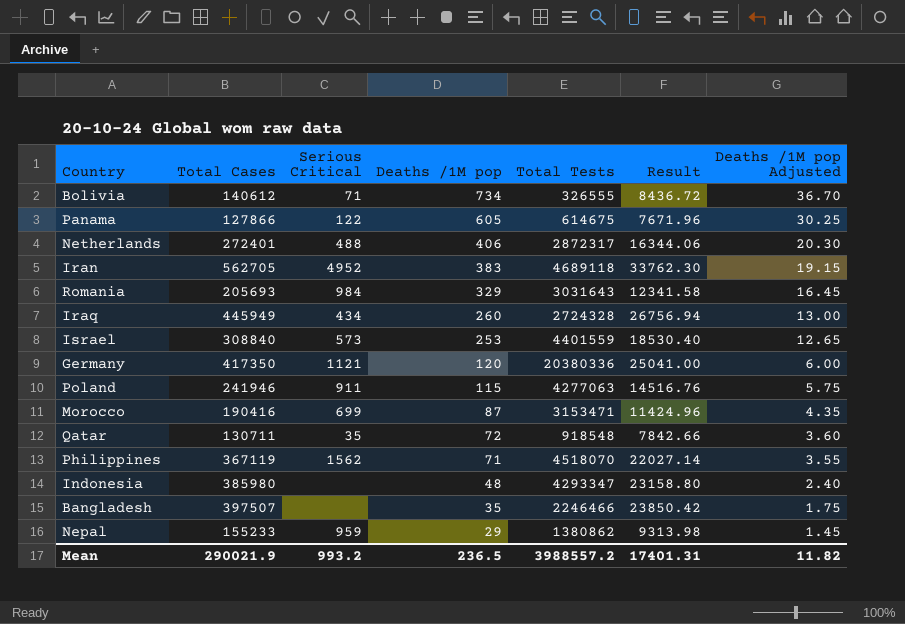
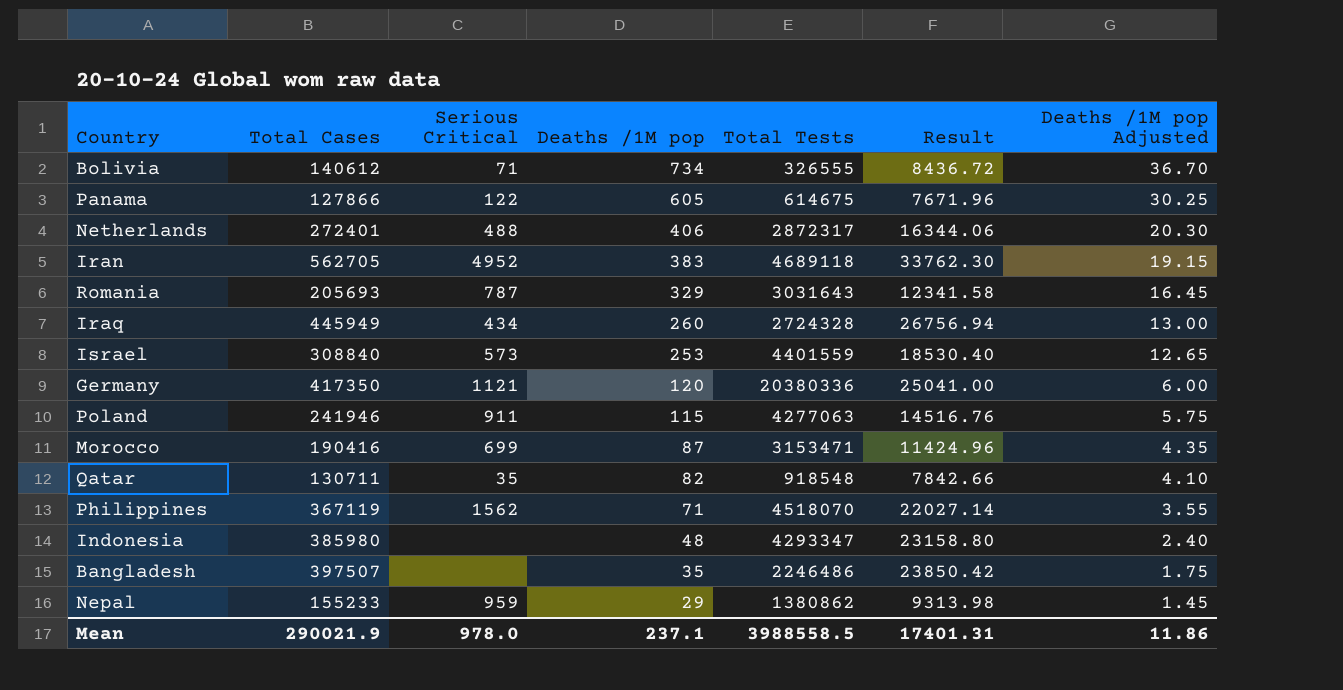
Romania | Serious Critical: 984 -> 787
Qatar | Deaths /1M pop: 72 -> 82
Qatar | Deaths /1M pop Adjusted: 3.60 -> 4.10
Bangladesh | Total Tests: 2246466 -> 2246486
Mean | Serious Critical: 993.2 -> 978.0
Mean | Deaths /1M pop: 236.5 -> 237.1
Mean | Total Tests: 3988557.2 -> 3988558.5
Mean | Deaths /1M pop Adjusted: 11.82 -> 11.86

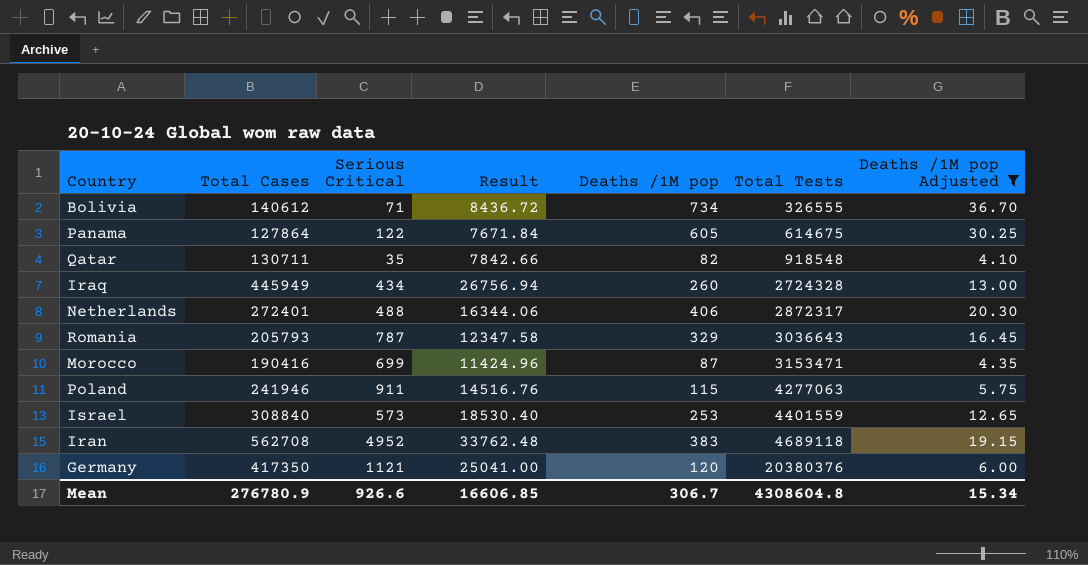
filter: none -> Deaths /1M pop Adjusted >= 4.10
row order: Deaths /1M pop descending -> Total Tests ascending
column Result | position: 6 -> 4
Panama | Total Cases: 127866 -> 127864
Panama | Result: 7671.96 -> 7671.84
Romania | Total Cases: 205693 -> 205793
Romania | Result: 12341.58 -> 12347.58
Romania | Total Tests: 3031643 -> 3036643
Iran | Total Cases: 562705 -> 562708
Iran | Result: 33762.30 -> 33762.48
Germany | Total Tests: 20380336 -> 20380376
Mean | Total Cases: 290021.9 -> 276780.9
Mean | Serious Critical: 978.0 -> 926.6
Mean | Result: 17401.31 -> 16606.85
Mean | Deaths /1M pop: 237.1 -> 306.7
Mean | Total Tests: 3988558.5 -> 4308604.8
Mean | Deaths /1M pop Adjusted: 11.86 -> 15.34

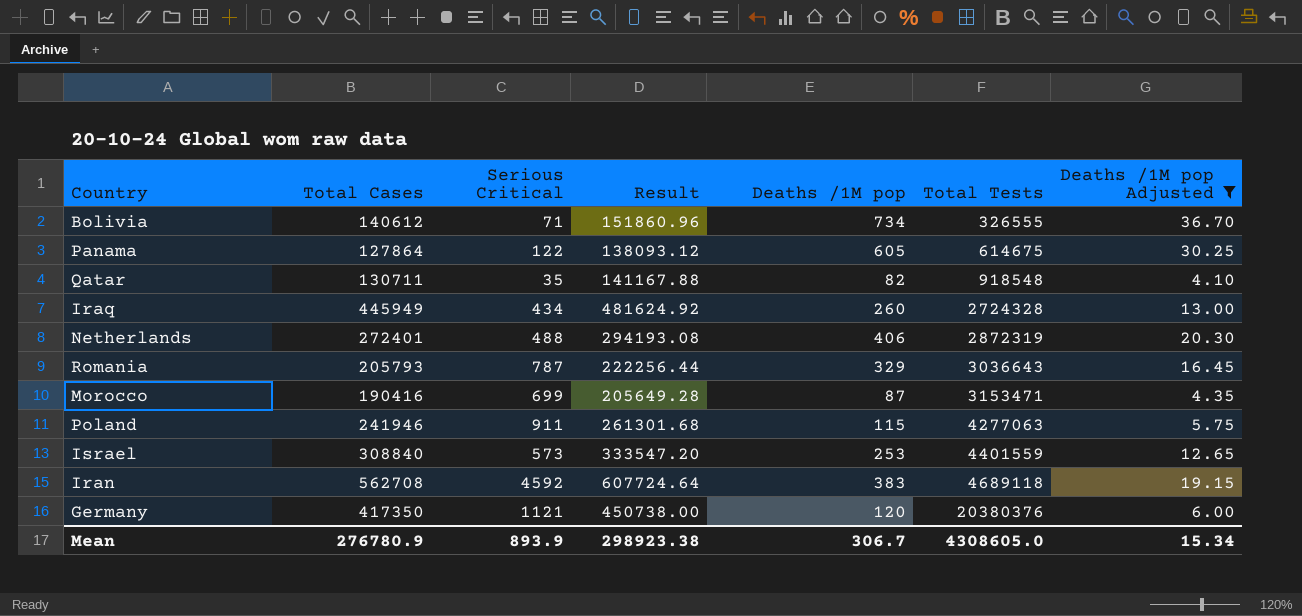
column Result | formula: [Total Cases] * 0.06 -> [Total Cases] * 1.08
Netherlands | Total Tests: 2872317 -> 2872319
Iran | Serious Critical: 4952 -> 4592
Mean | Serious Critical: 926.6 -> 893.9
Mean | Result: 16606.85 -> 298923.38
Mean | Total Tests: 4308604.8 -> 4308605.0

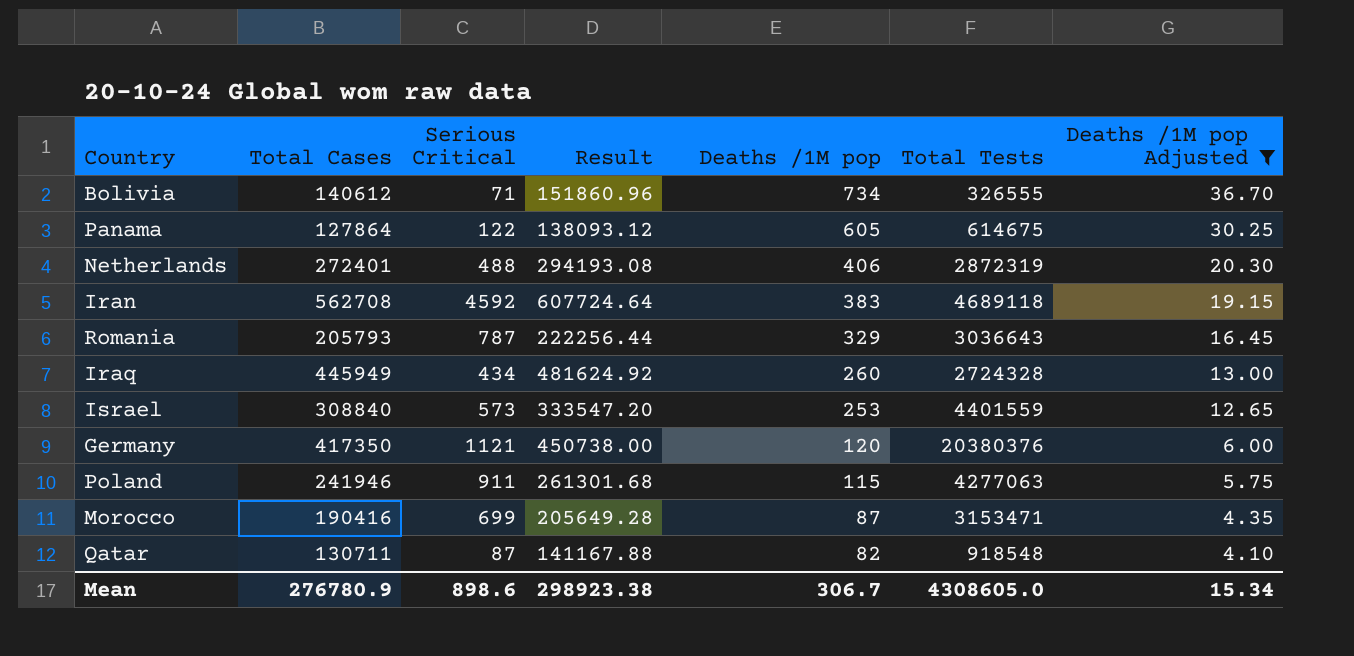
row order: Total Tests ascending -> Deaths /1M pop descending
Qatar | Serious Critical: 35 -> 87
Mean | Serious Critical: 893.9 -> 898.6

